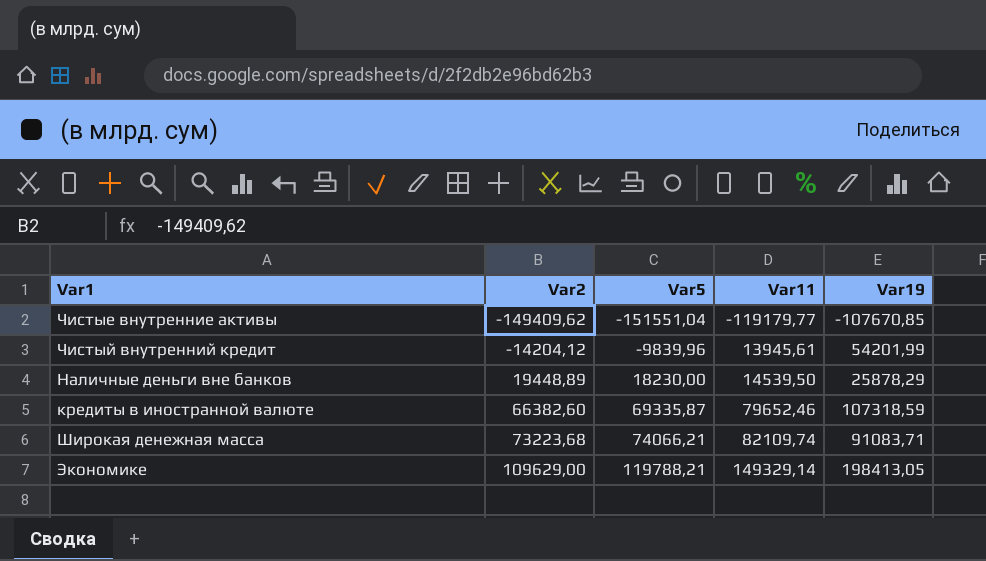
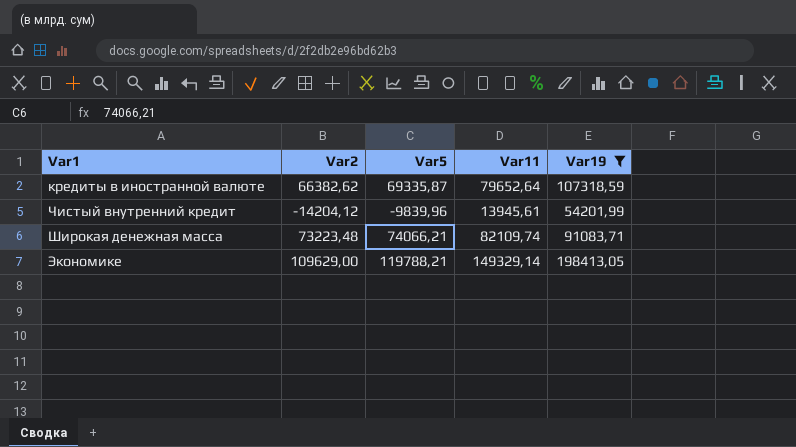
filter: none -> Var19 >= 54201,99
row order: Var2 ascending -> Var1 ascending
кредиты в иностранной валюте | Var2: 66382,60 -> 66382,62
кредиты в иностранной валюте | Var11: 79652,46 -> 79652,64
Широкая денежная масса | Var2: 73223,68 -> 73223,48

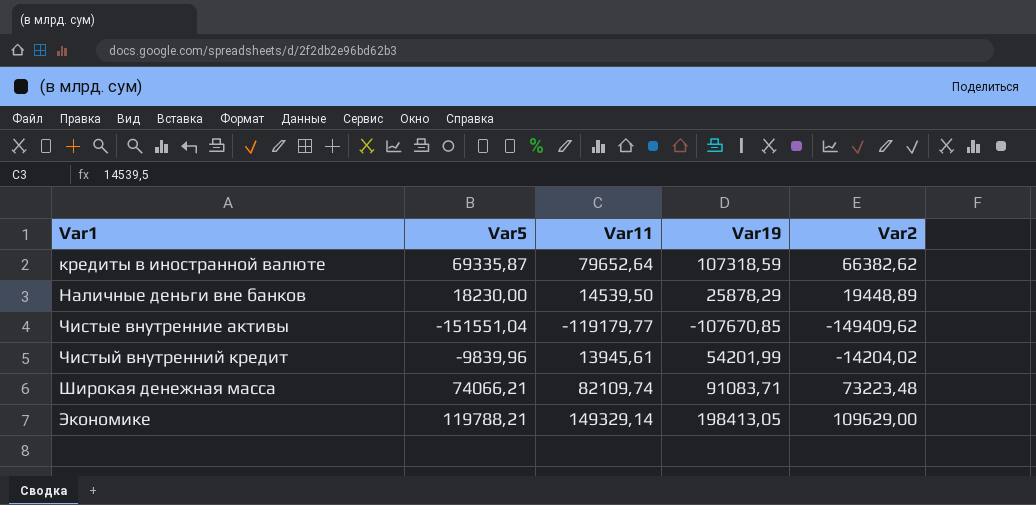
filter: Var19 >= 54201,99 -> none
column Var2 | position: 2 -> 5
Чистый внутренний кредит | Var2: -14204,12 -> -14204,02

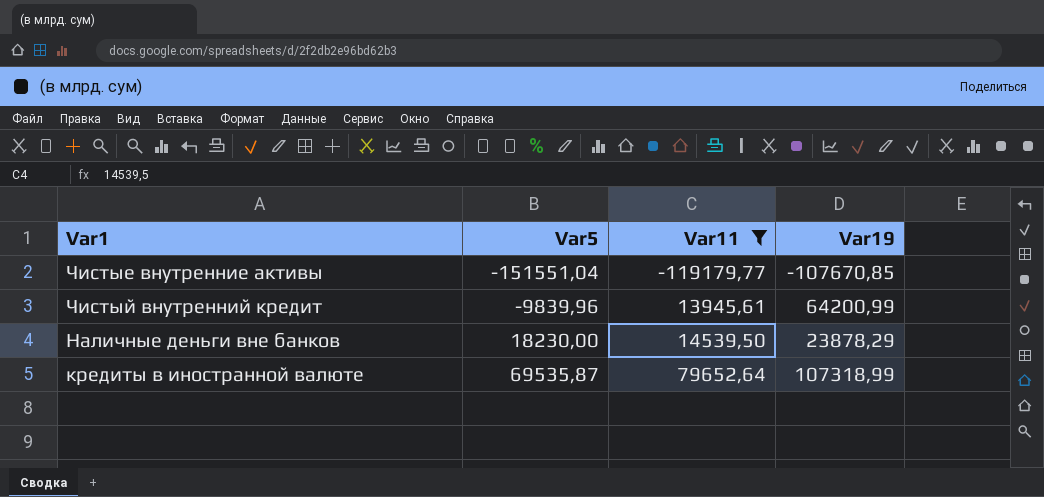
filter: none -> Var11 <= 79652,64
row order: Var1 ascending -> Var5 ascending
column Var2 | position: 5 -> none
Чистый внутренний кредит | Var19: 54201,99 -> 64200,99
Наличные деньги вне банков | Var19: 25878,29 -> 23878,29
кредиты в иностранной валюте | Var5: 69335,87 -> 69535,87
кредиты в иностранной валюте | Var19: 107318,59 -> 107318,99

